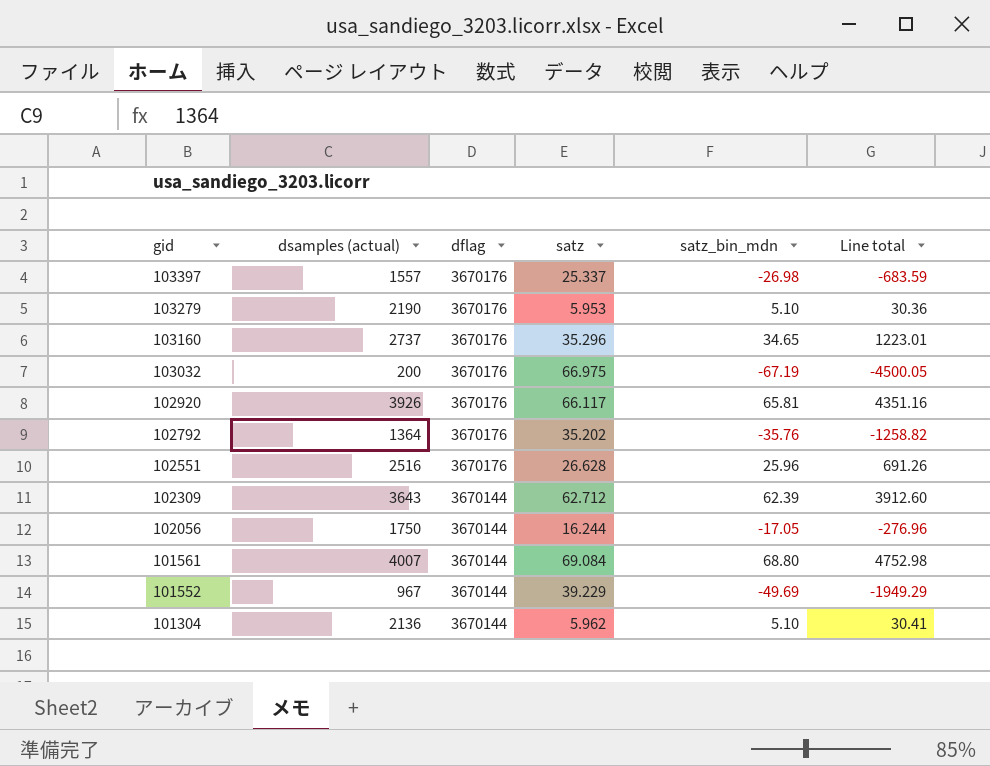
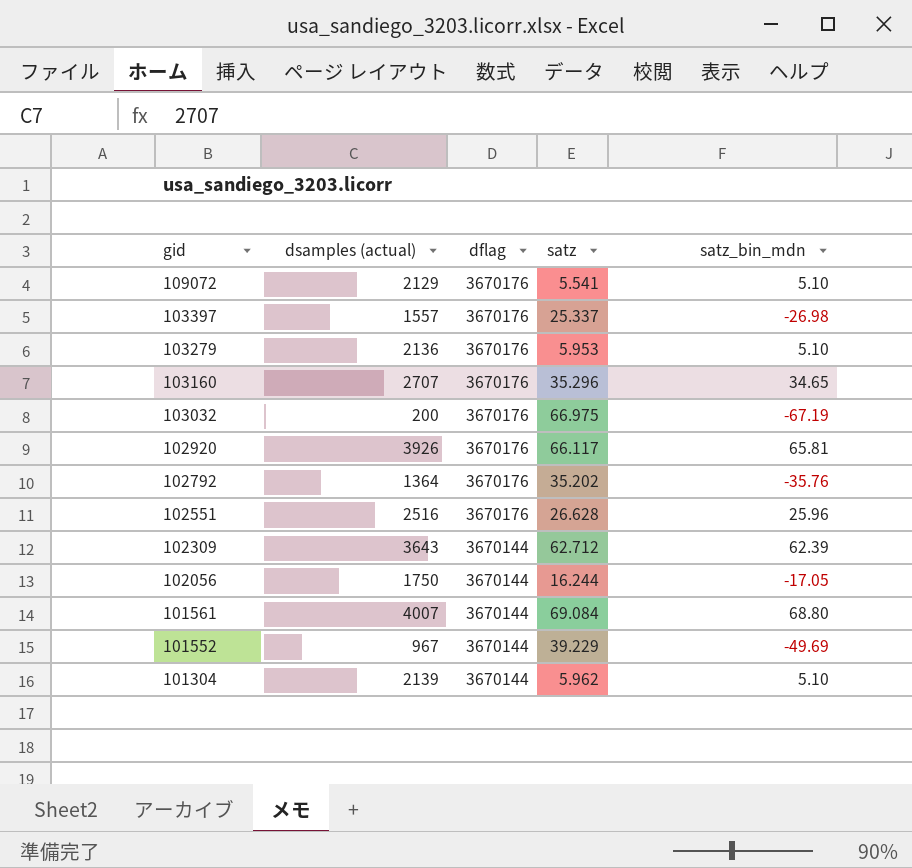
column Line total | formula: [satz] * [satz_bin_mdn] -> none
row 109072: none -> 2129 | 3670176 | 5.541 | 5.10
103279 | dsamples (actual): 2190 -> 2136
103160 | dsamples (actual): 2737 -> 2707
101304 | dsamples (actual): 2136 -> 2139

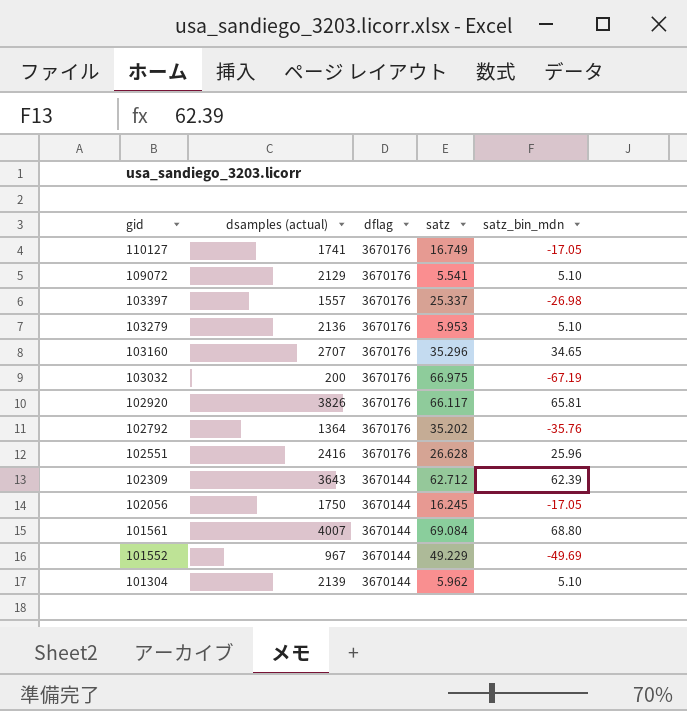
row 110127: none -> 1741 | 3670176 | 16.749 | -17.05
102920 | dsamples (actual): 3926 -> 3826
102551 | dsamples (actual): 2516 -> 2416
102056 | satz: 16.244 -> 16.245
101552 | satz: 39.229 -> 49.229

